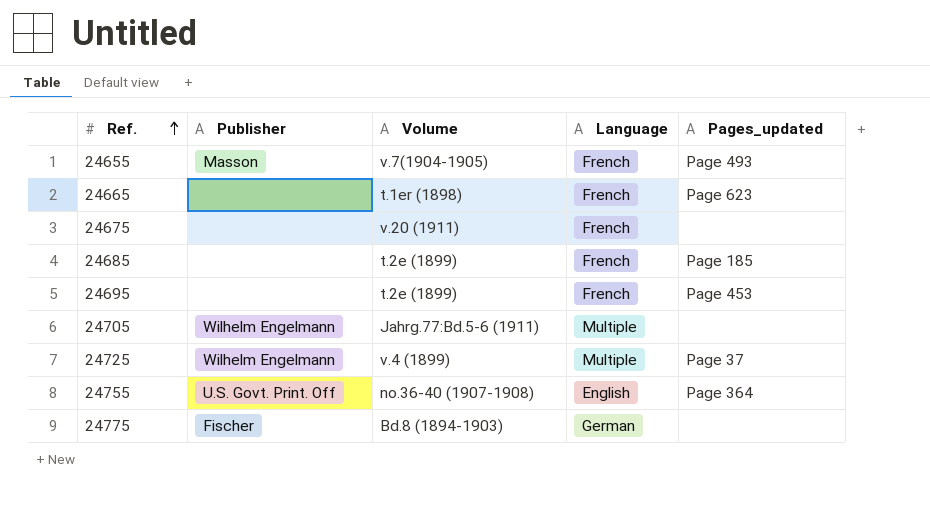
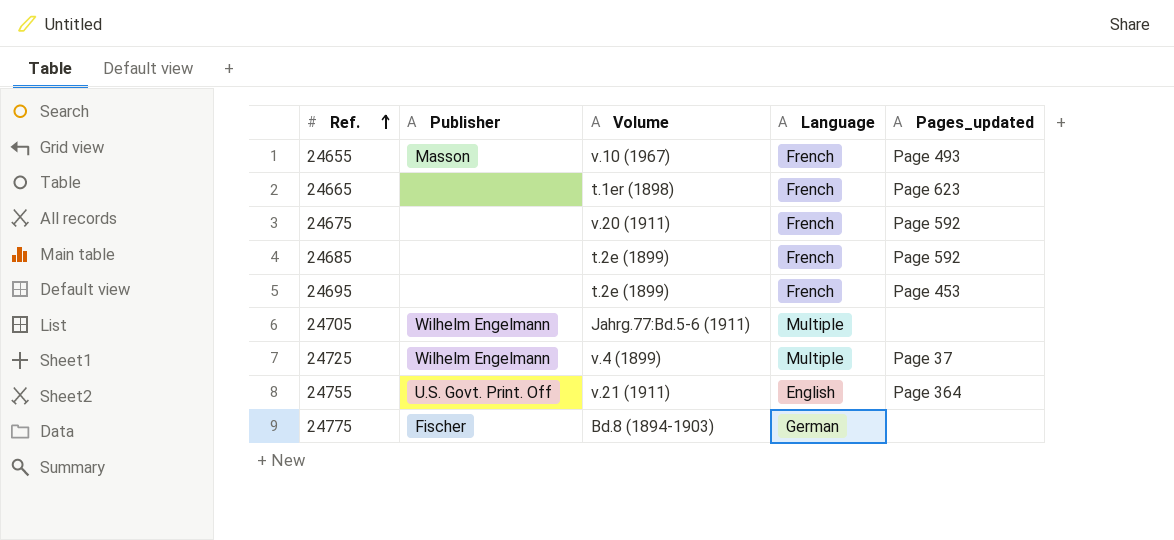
24655 | Volume: v.7(1904-1905) -> v.10 (1967)
24675 | Pages_updated: none -> Page 592
24685 | Pages_updated: Page 185 -> Page 592
24755 | Volume: no.36-40 (1907-1908) -> v.21 (1911)

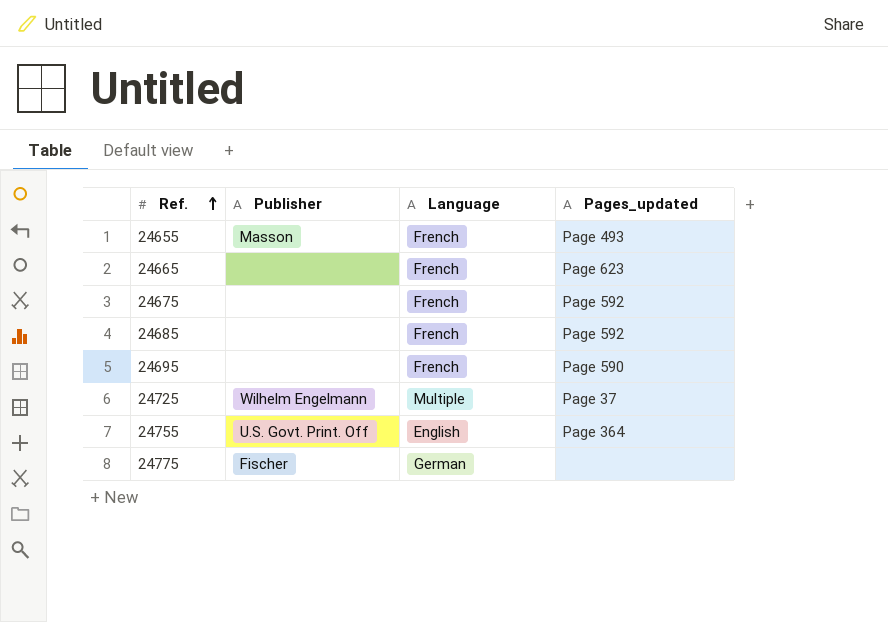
column Volume | position: 3 -> none
row 24705: Wilhelm Engelmann | Jahrg.77:Bd.5-6 (1911) | Multiple | none -> none
24695 | Pages_updated: Page 453 -> Page 590

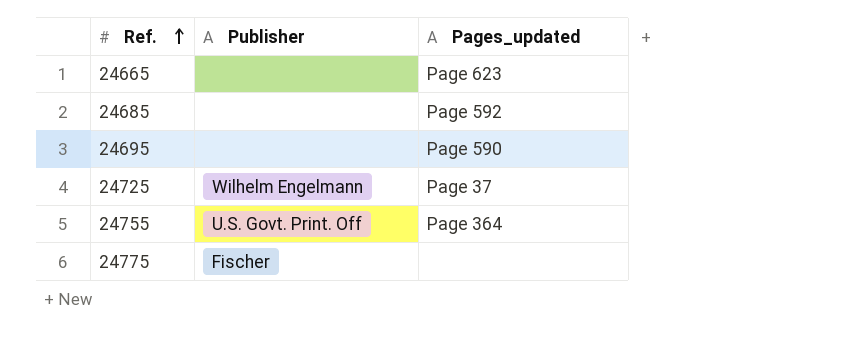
column Language | position: 3 -> none
row 24655: Masson | French | Page 493 -> none
row 24675: none | French | Page 592 -> none

